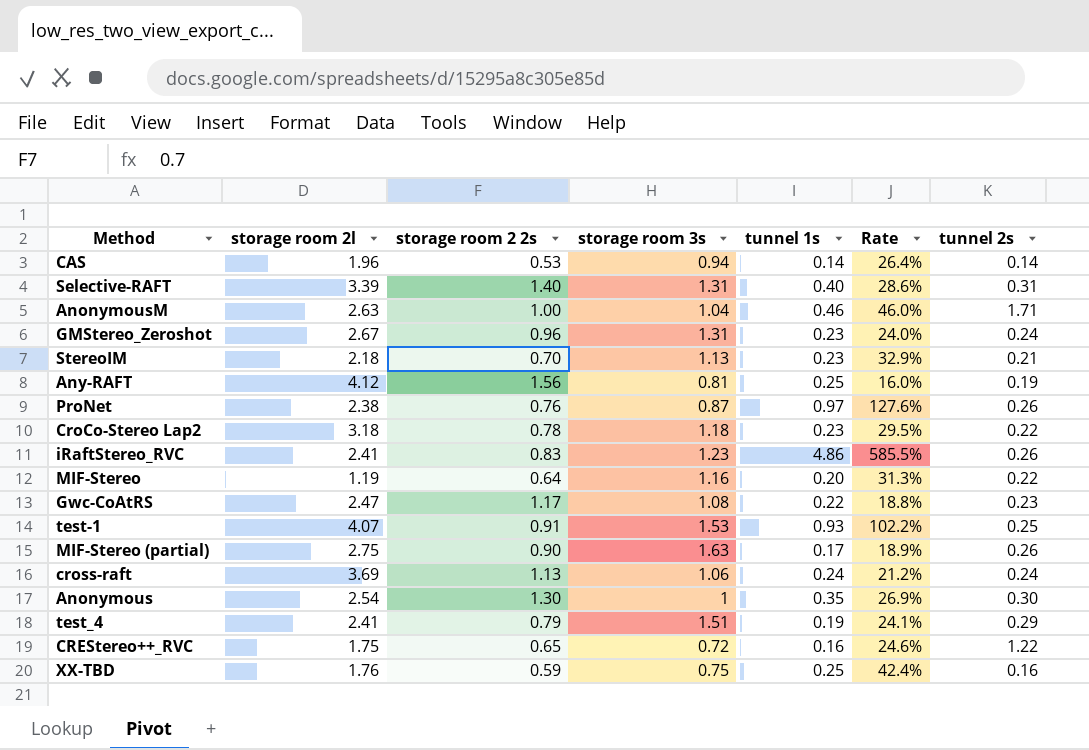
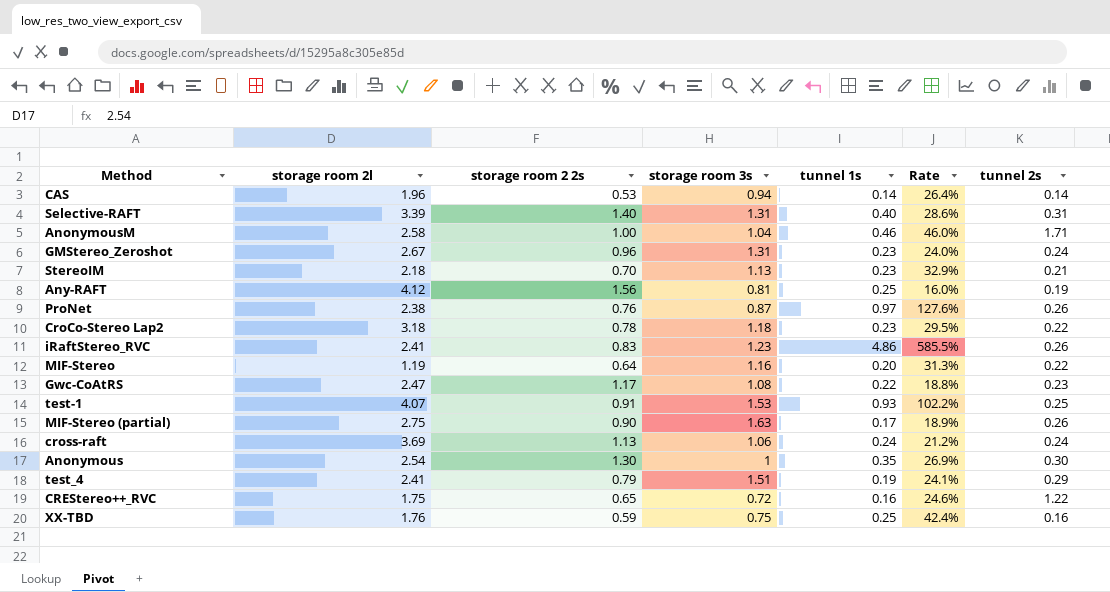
AnonymousM | storage room 2l: 2.63 -> 2.58

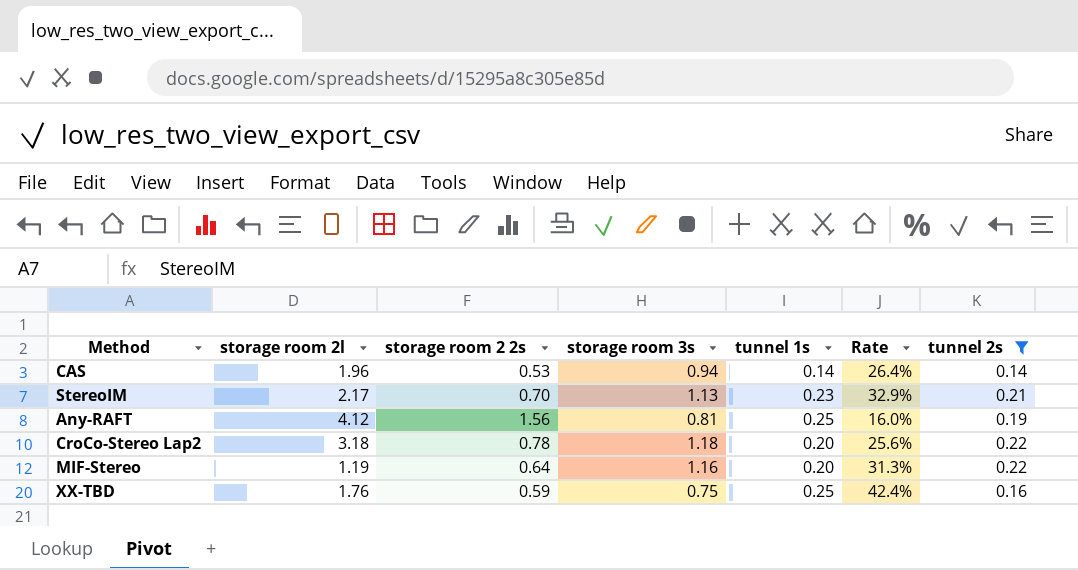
filter: none -> tunnel 2s <= 0.22
StereoIM | storage room 2l: 2.18 -> 2.17
CroCo-Stereo Lap2 | tunnel 1s: 0.23 -> 0.20
CroCo-Stereo Lap2 | Rate: 29.5% -> 25.6%

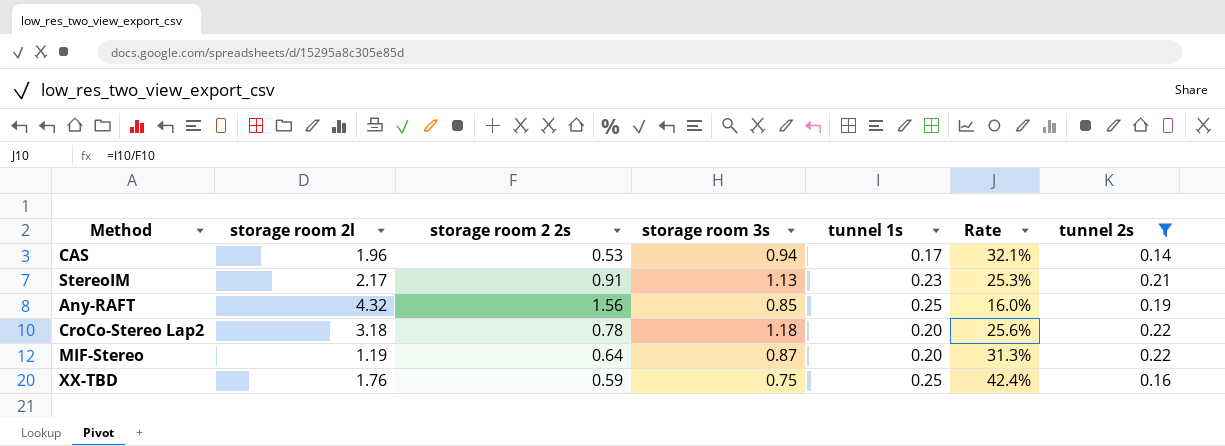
CAS | tunnel 1s: 0.14 -> 0.17
CAS | Rate: 26.4% -> 32.1%
StereoIM | storage room 2 2s: 0.70 -> 0.91
StereoIM | Rate: 32.9% -> 25.3%
Any-RAFT | storage room 2l: 4.12 -> 4.32
Any-RAFT | storage room 3s: 0.81 -> 0.85
MIF-Stereo | storage room 3s: 1.16 -> 0.87

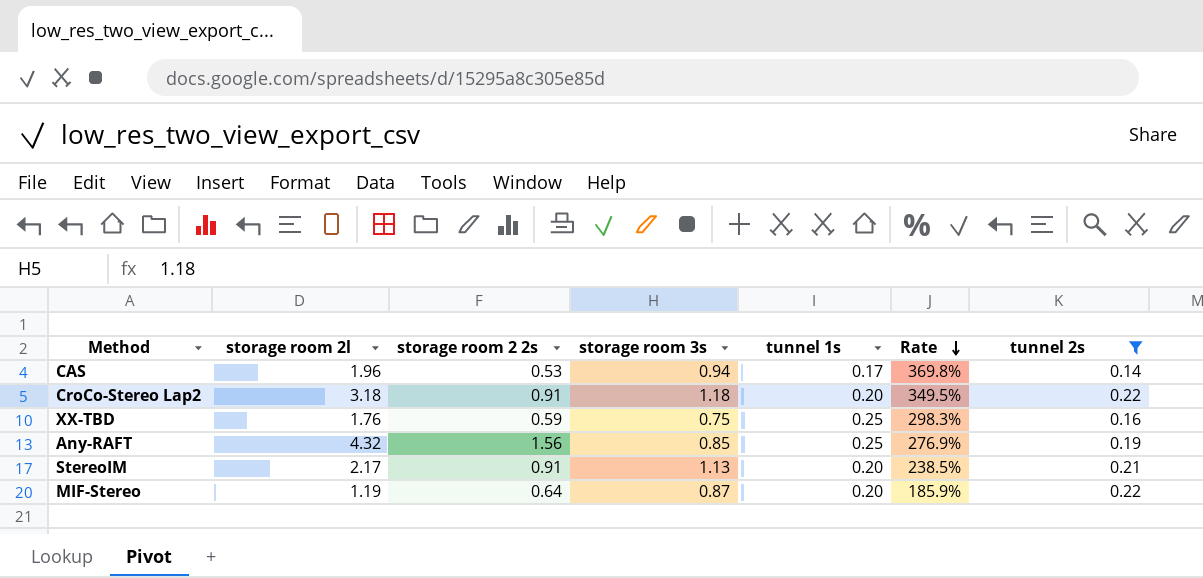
row order: none -> Rate descending
column Rate | formula: [tunnel 1s] / [storage room 2 2s] -> [storage room 2l] / [storage room 2 2s]
CroCo-Stereo Lap2 | storage room 2 2s: 0.78 -> 0.91
StereoIM | tunnel 1s: 0.23 -> 0.20

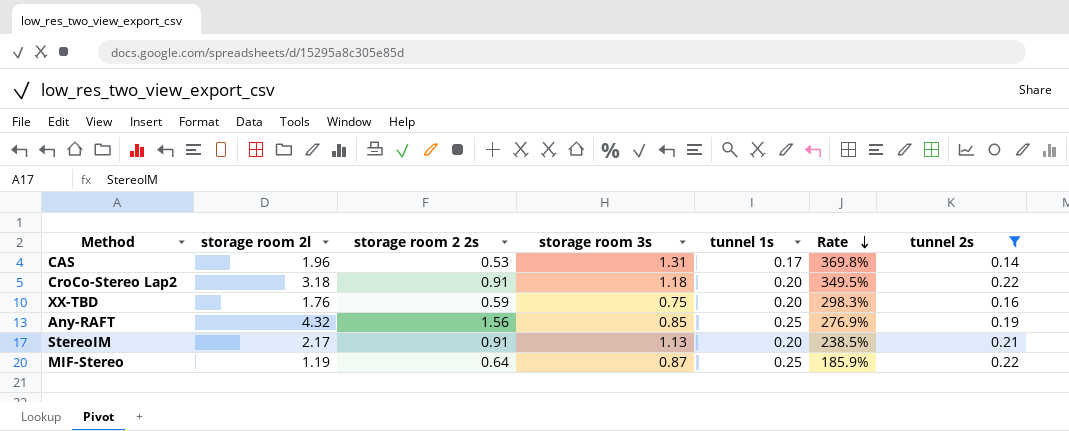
CAS | storage room 3s: 0.94 -> 1.31
XX-TBD | tunnel 1s: 0.25 -> 0.20
MIF-Stereo | tunnel 1s: 0.20 -> 0.25

